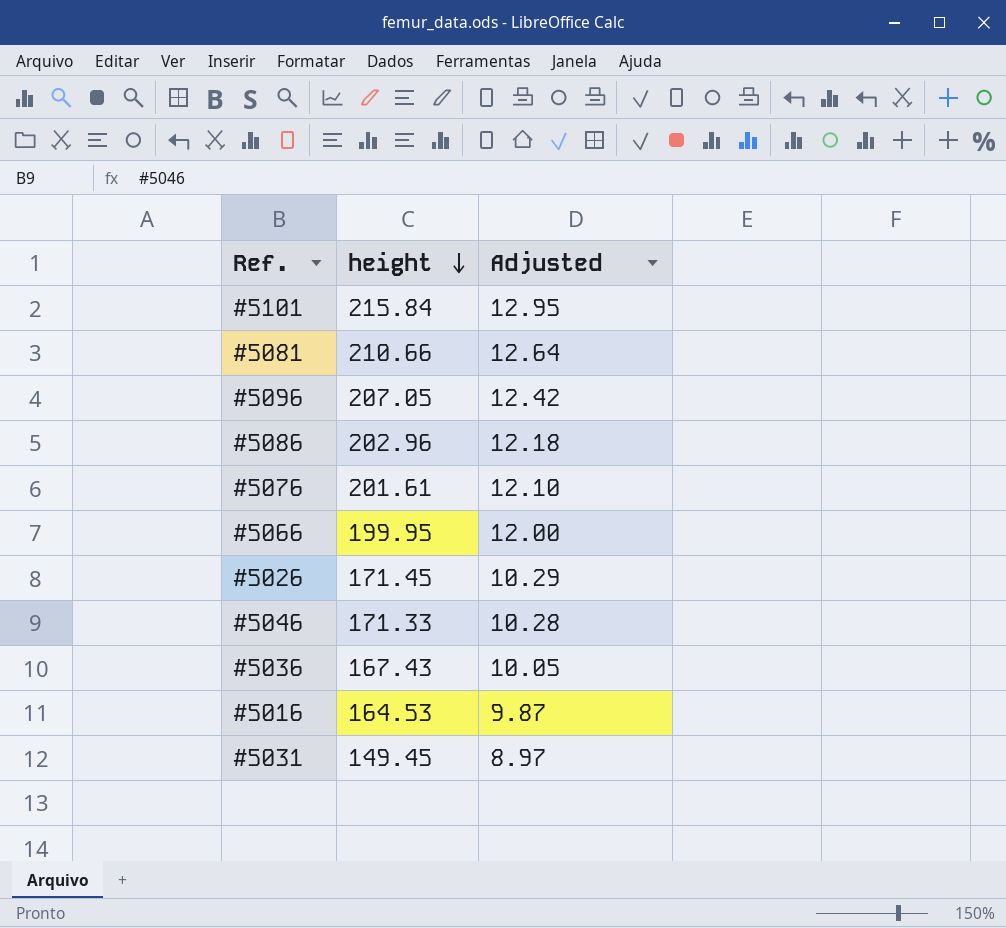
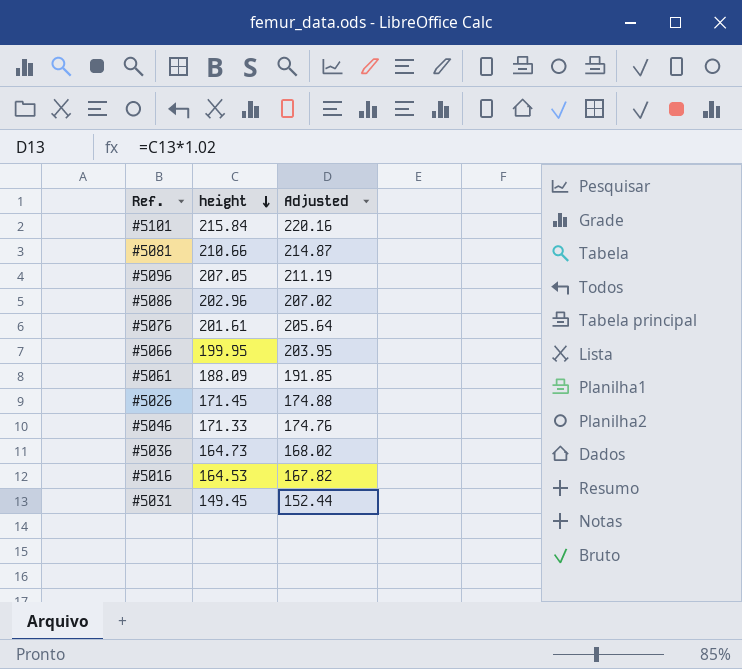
column Adjusted | formula: [height] * 0.06 -> [height] * 1.02
row #5061: none -> 188.09 | 191.85
#5036 | height: 167.43 -> 164.73

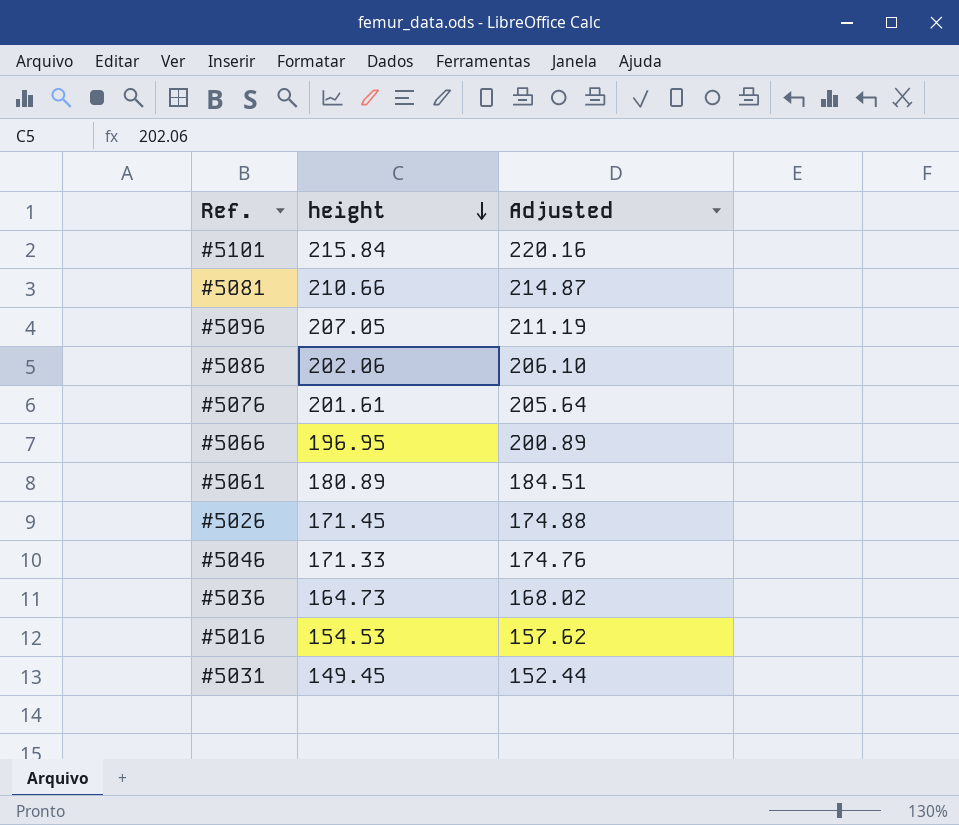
#5086 | height: 202.96 -> 202.06
#5086 | Adjusted: 207.02 -> 206.10
#5066 | height: 199.95 -> 196.95
#5066 | Adjusted: 203.95 -> 200.89
#5061 | height: 188.09 -> 180.89
#5061 | Adjusted: 191.85 -> 184.51
#5016 | height: 164.53 -> 154.53
#5016 | Adjusted: 167.82 -> 157.62

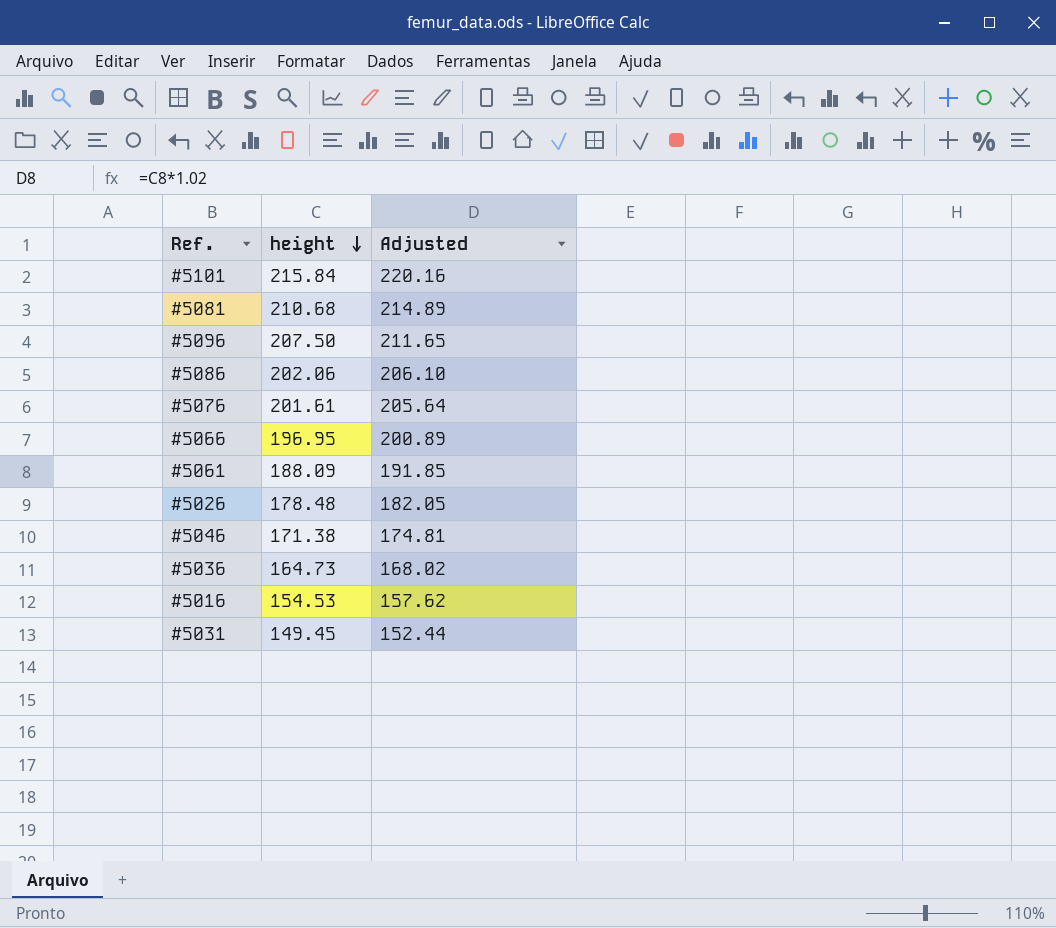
#5081 | height: 210.66 -> 210.68
#5081 | Adjusted: 214.87 -> 214.89
#5096 | height: 207.05 -> 207.50
#5096 | Adjusted: 211.19 -> 211.65
#5061 | height: 180.89 -> 188.09
#5061 | Adjusted: 184.51 -> 191.85
#5026 | height: 171.45 -> 178.48
#5026 | Adjusted: 174.88 -> 182.05
#5046 | height: 171.33 -> 171.38
#5046 | Adjusted: 174.76 -> 174.81

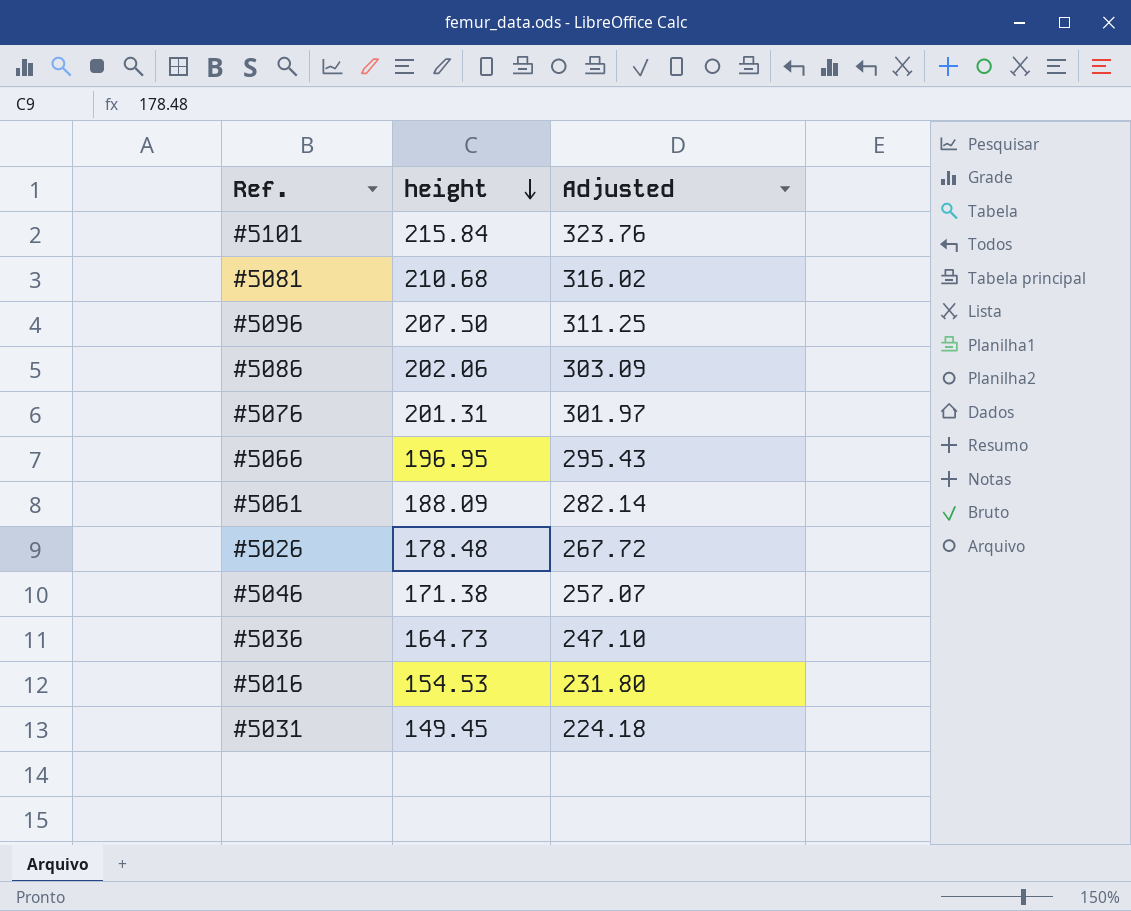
column Adjusted | formula: [height] * 1.02 -> [height] * 1.5
#5076 | height: 201.61 -> 201.31

